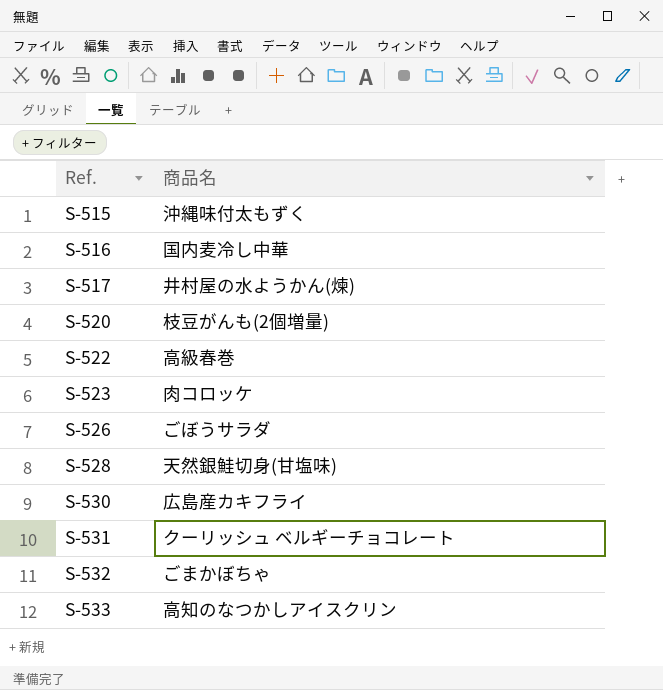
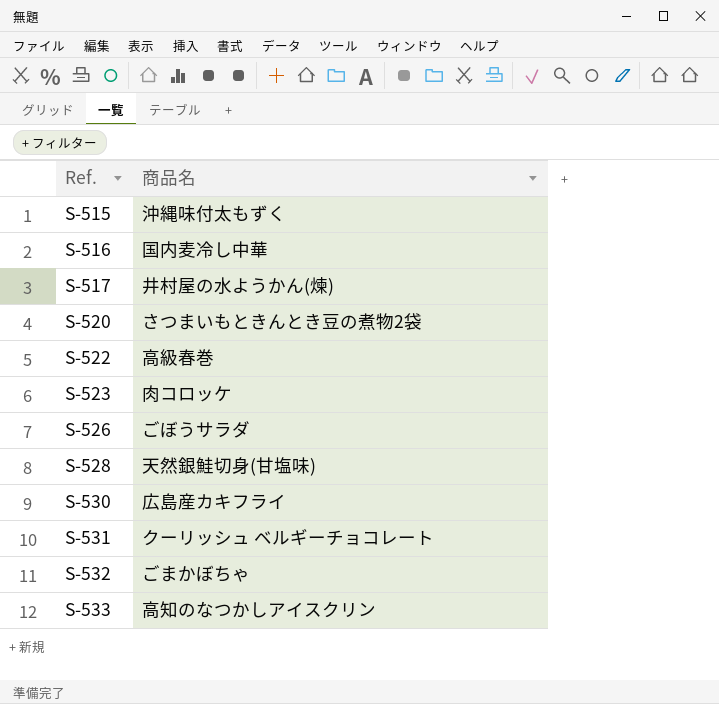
S-520 | 商品名: 枝豆がんも(2個増量) -> さつまいもときんとき豆の煮物2袋

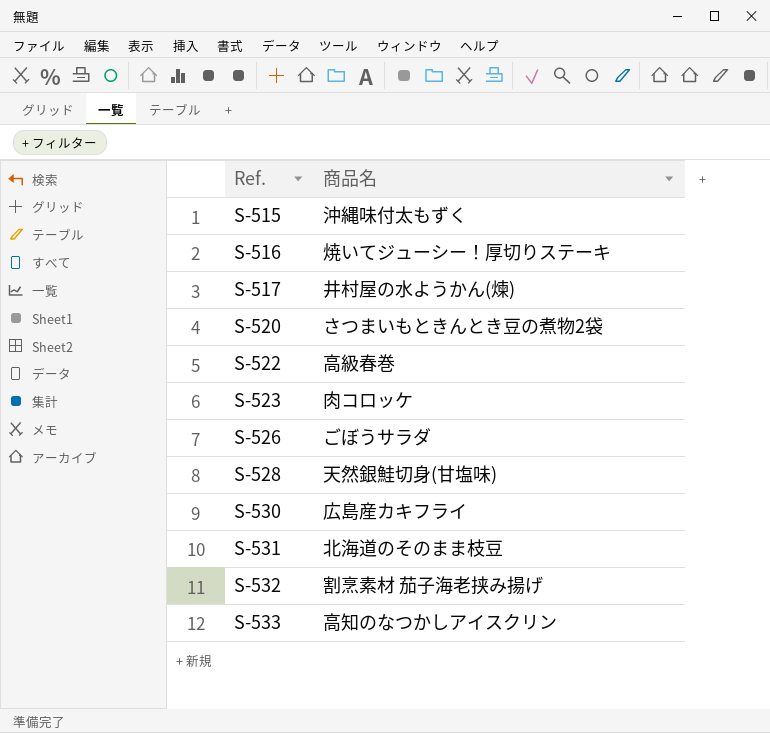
S-516 | 商品名: 国内麦冷し中華 -> 焼いてジューシー！厚切りステーキ
S-531 | 商品名: クーリッシュ ベルギーチョコレート -> 北海道のそのまま枝豆
S-532 | 商品名: ごまかぼちゃ -> 割烹素材 茄子海老挟み揚げ

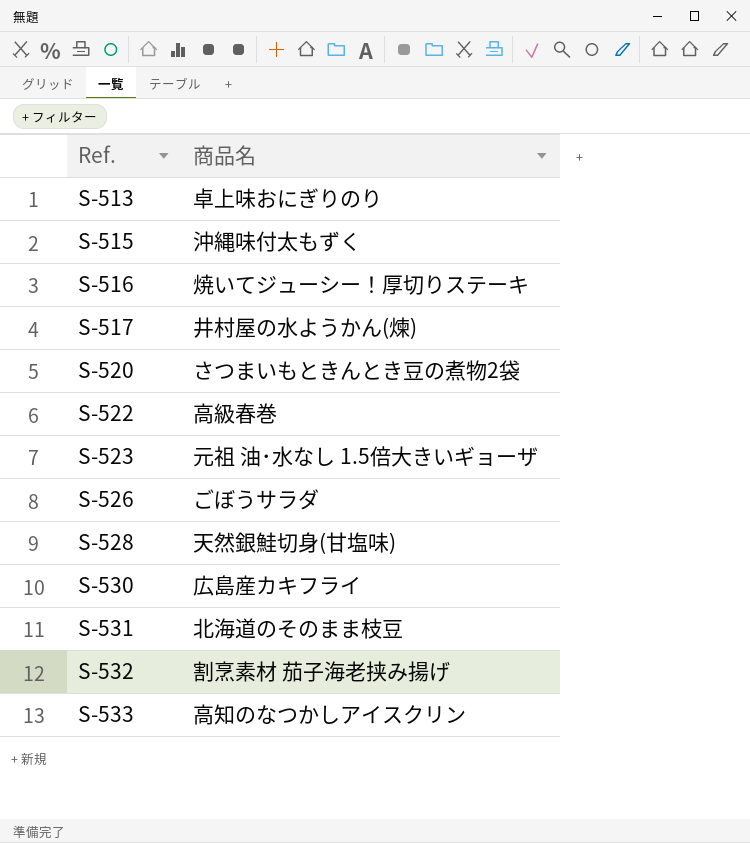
row S-513: none -> 卓上味おにぎりのり
S-523 | 商品名: 肉コロッケ -> 元祖 油･水なし 1.5倍大きいギョーザ

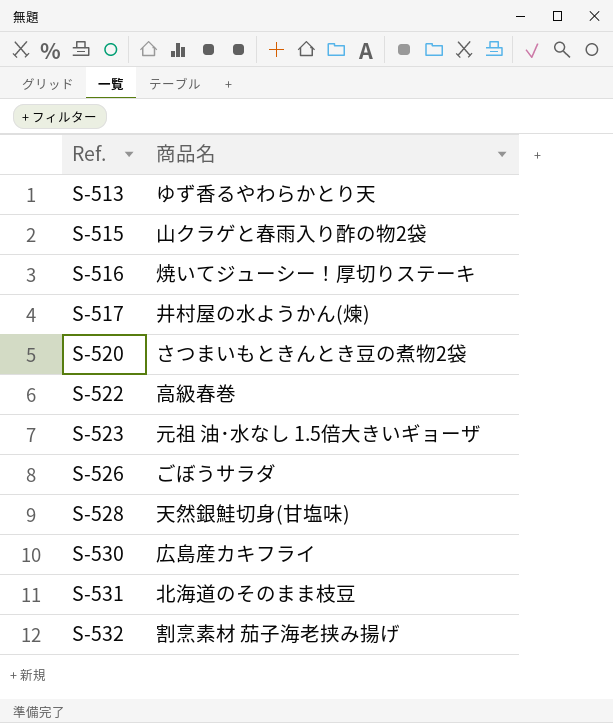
row S-533: 高知のなつかしアイスクリン -> none
S-513 | 商品名: 卓上味おにぎりのり -> ゆず香るやわらかとり天
S-515 | 商品名: 沖縄味付太もずく -> 山クラゲと春雨入り酢の物2袋

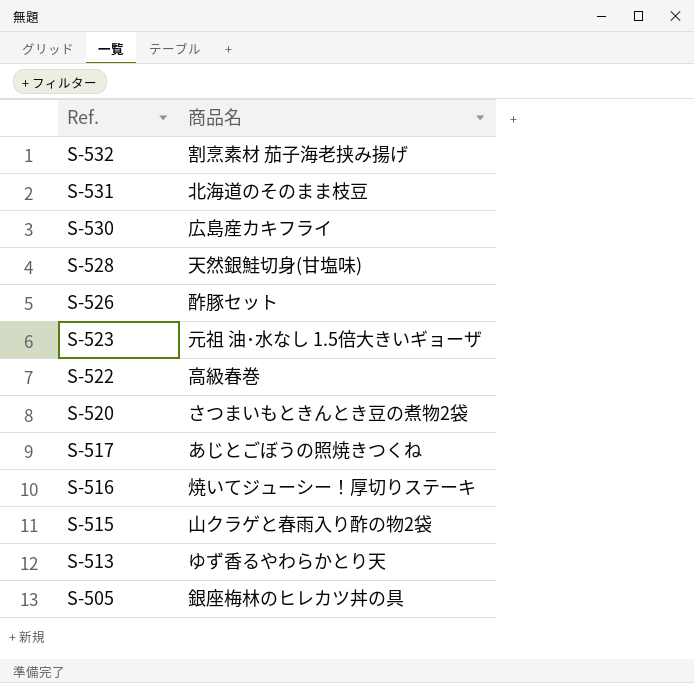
row order: Ref. ascending -> Ref. descending
S-526 | 商品名: ごぼうサラダ -> 酢豚セット
S-517 | 商品名: 井村屋の水ようかん(煉) -> あじとごぼうの照焼きつくね
row S-505: none -> 銀座梅林のヒレカツ丼の具

